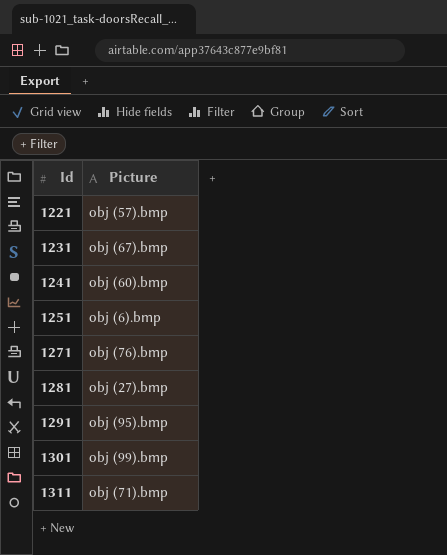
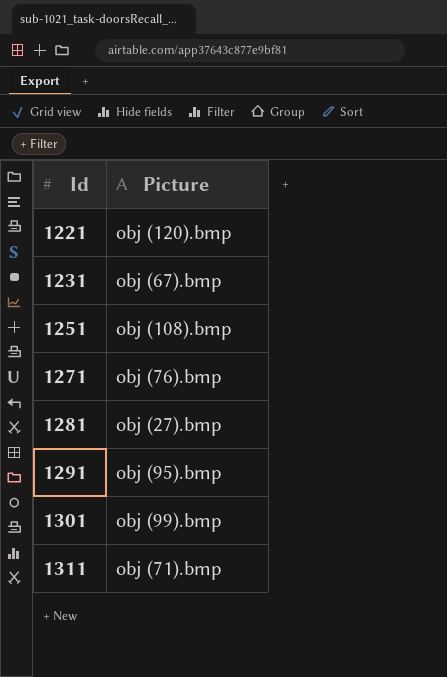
row 1241: obj (60).bmp -> none
1221 | Picture: obj (57).bmp -> obj (120).bmp
1251 | Picture: obj (6).bmp -> obj (108).bmp

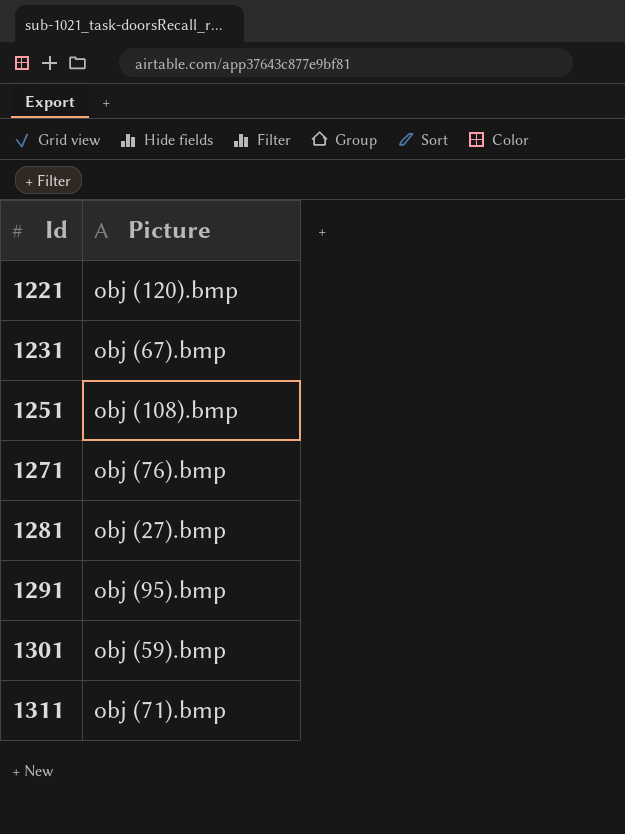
1301 | Picture: obj (99).bmp -> obj (59).bmp

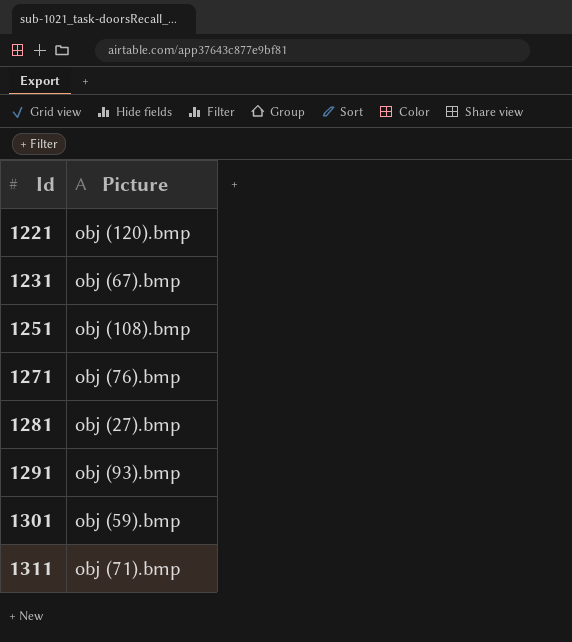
1291 | Picture: obj (95).bmp -> obj (93).bmp

